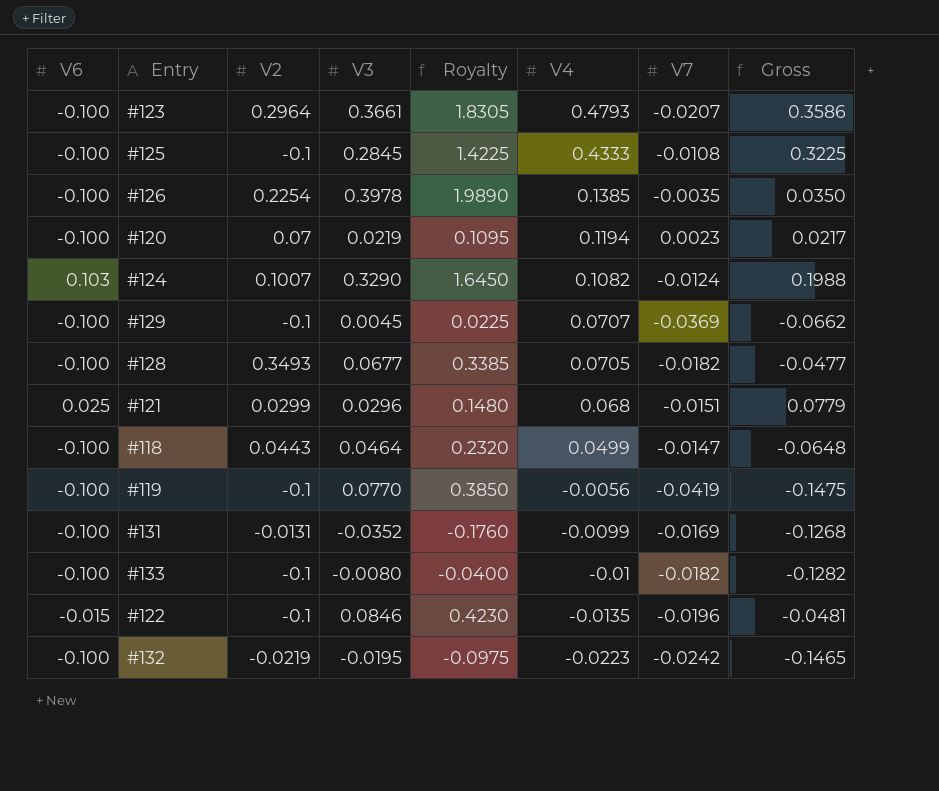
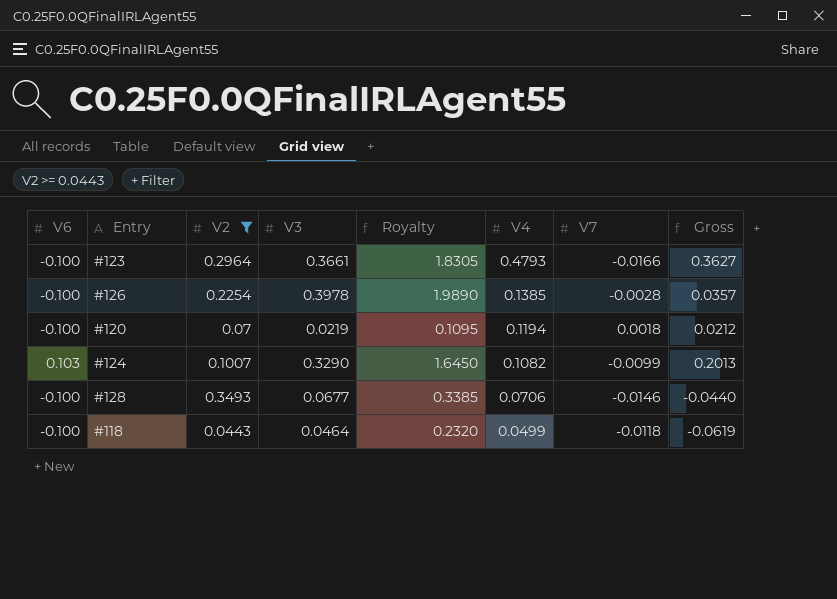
filter: none -> V2 >= 0.0443
#123 | V7: -0.0207 -> -0.0166
#123 | Gross: 0.3586 -> 0.3627
#126 | V7: -0.0035 -> -0.0028
#126 | Gross: 0.0350 -> 0.0357
#120 | V7: 0.0023 -> 0.0018
#120 | Gross: 0.0217 -> 0.0212
#124 | V7: -0.0124 -> -0.0099
#124 | Gross: 0.1988 -> 0.2013
#128 | V4: 0.0705 -> 0.0706
#128 | V7: -0.0182 -> -0.0146
#128 | Gross: -0.0477 -> -0.0440
#118 | V7: -0.0147 -> -0.0118
#118 | Gross: -0.0648 -> -0.0619

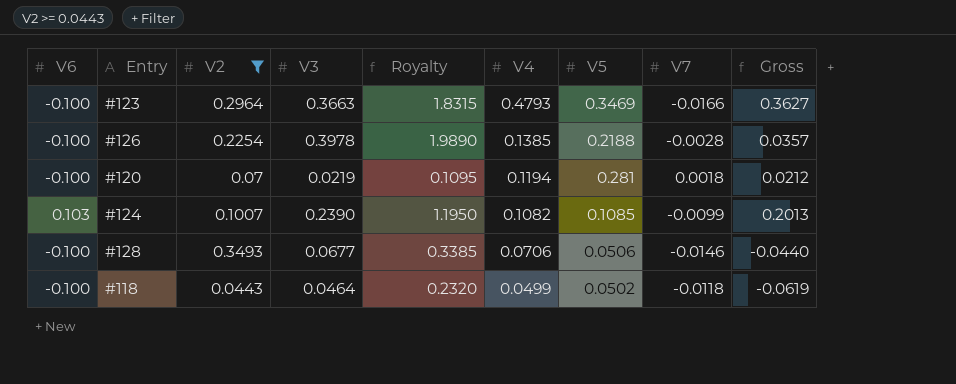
column V5 | position: none -> 7
#123 | V3: 0.3661 -> 0.3663
#123 | Royalty: 1.8305 -> 1.8315
#124 | V3: 0.3290 -> 0.2390
#124 | Royalty: 1.6450 -> 1.1950

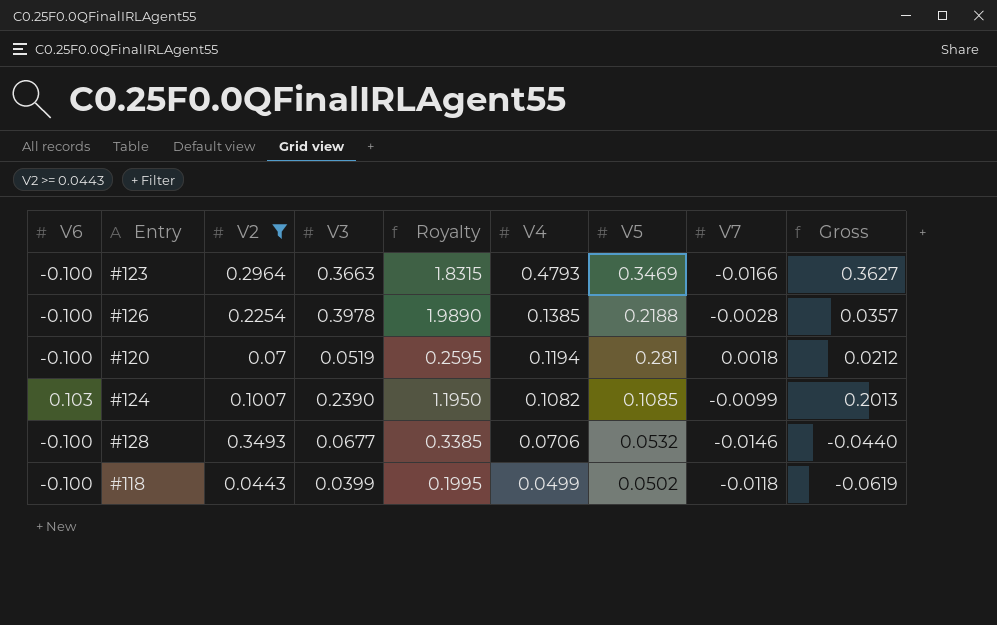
#120 | V3: 0.0219 -> 0.0519
#120 | Royalty: 0.1095 -> 0.2595
#128 | V5: 0.0506 -> 0.0532
#118 | V3: 0.0464 -> 0.0399
#118 | Royalty: 0.2320 -> 0.1995

